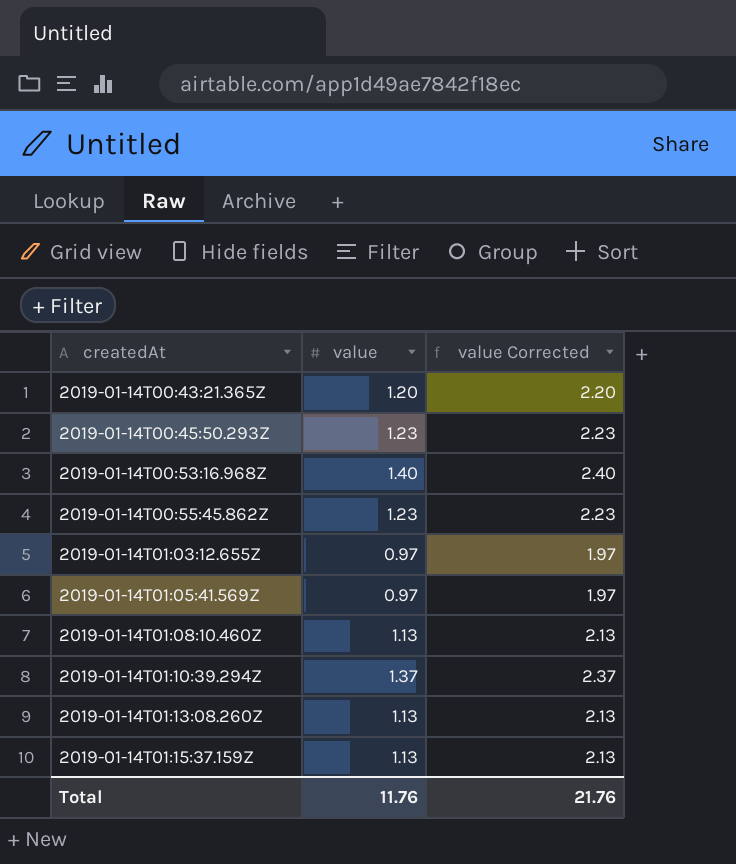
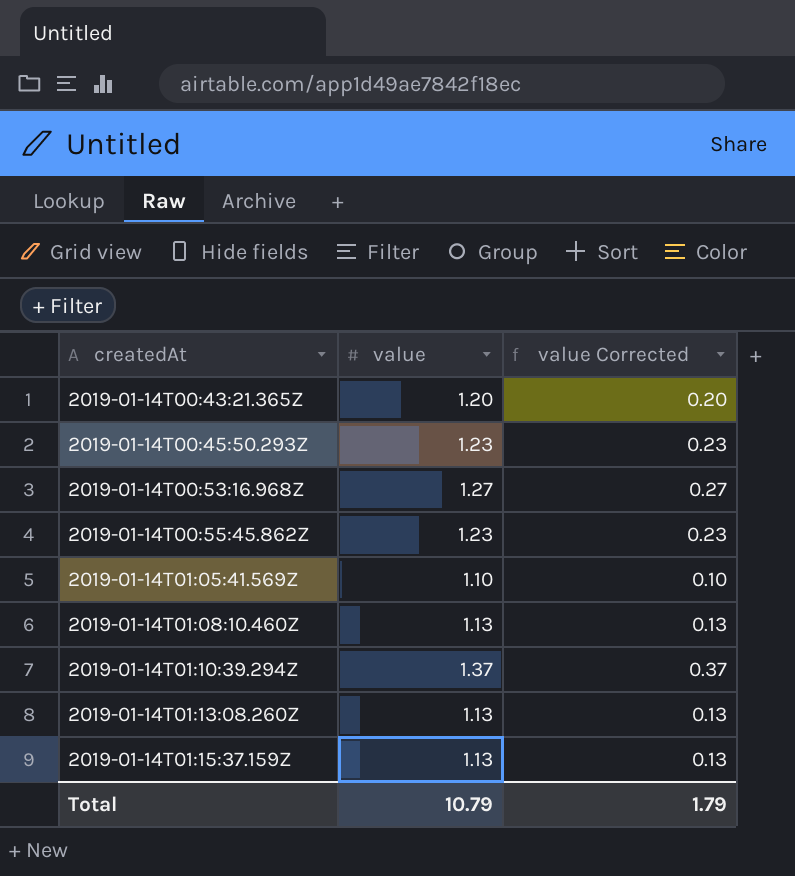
column value Corrected | formula: [value] + 1 -> [value] - 1
row 2019-01-14T01:03:12.655Z: 0.97 | 1.97 -> none
2019-01-14T00:53:16.968Z | value: 1.40 -> 1.27
2019-01-14T01:05:41.569Z | value: 0.97 -> 1.10
Total | value: 11.76 -> 10.79
Total | value Corrected: 21.76 -> 1.79

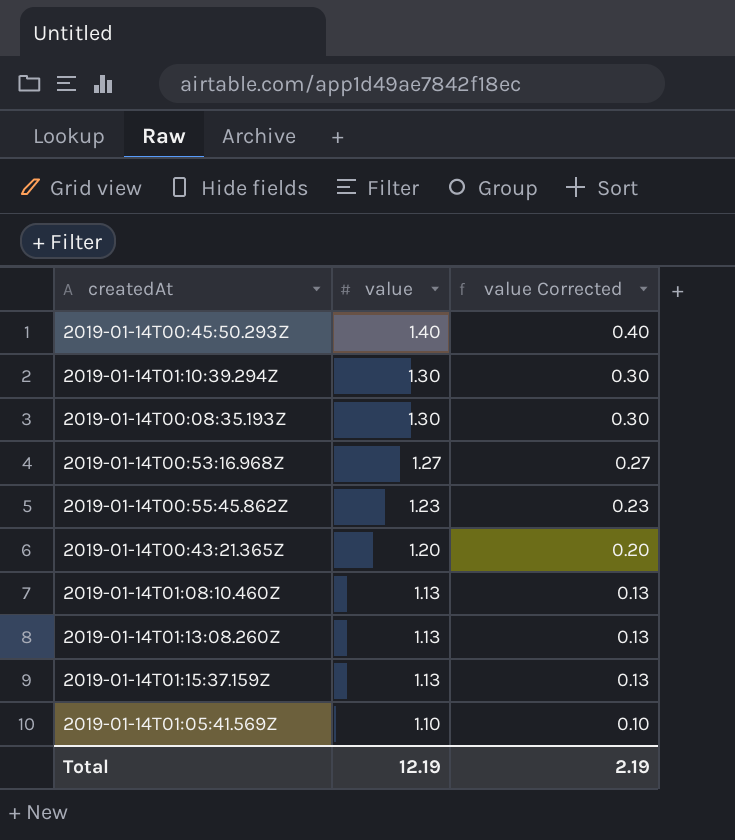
row order: createdAt ascending -> value descending
2019-01-14T00:45:50.293Z | value: 1.23 -> 1.40
2019-01-14T00:45:50.293Z | value Corrected: 0.23 -> 0.40
2019-01-14T01:10:39.294Z | value: 1.37 -> 1.30
2019-01-14T01:10:39.294Z | value Corrected: 0.37 -> 0.30
row 2019-01-14T00:08:35.193Z: none -> 1.30 | 0.30
Total | value: 10.79 -> 12.19
Total | value Corrected: 1.79 -> 2.19

